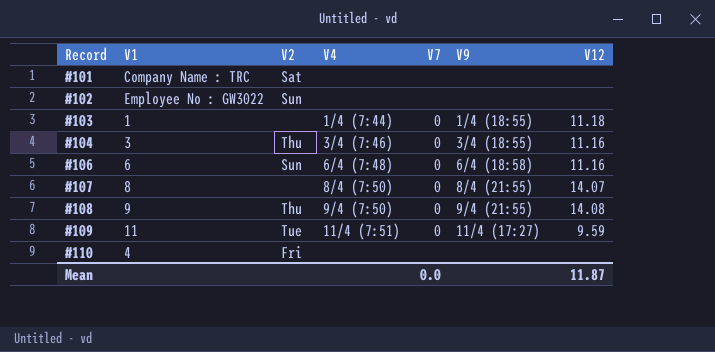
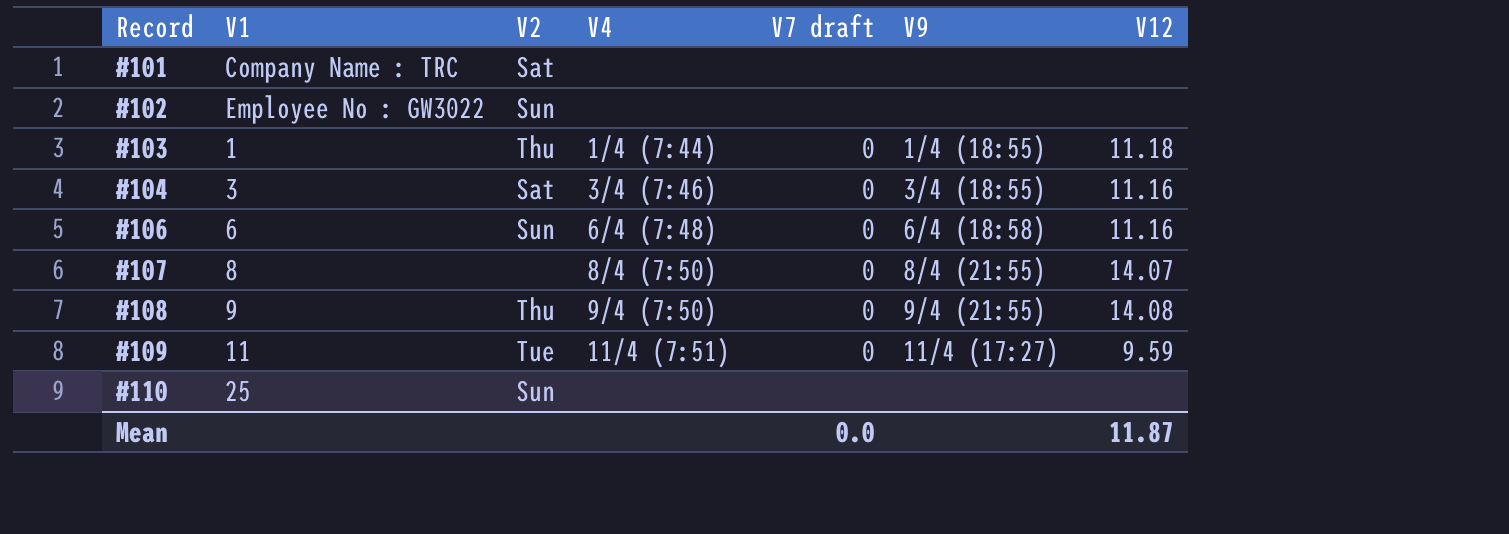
column name: V7 -> V7 draft
#103 | V2: none -> Thu
#104 | V2: Thu -> Sat
#110 | V1: 4 -> 25
#110 | V2: Fri -> Sun

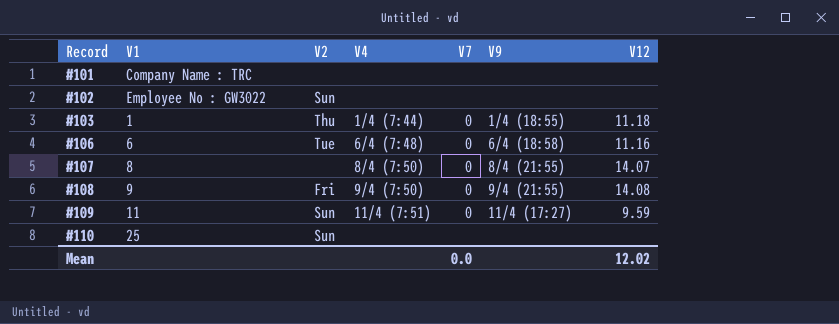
column name: V7 draft -> V7
row #104: 3 | Sat | 3/4 (7:46) | 0 | 3/4 (18:55) | 11.16 -> none
#101 | V2: Sat -> none
#106 | V2: Sun -> Tue
#108 | V2: Thu -> Fri
#109 | V2: Tue -> Sun
Mean | V12: 11.87 -> 12.02

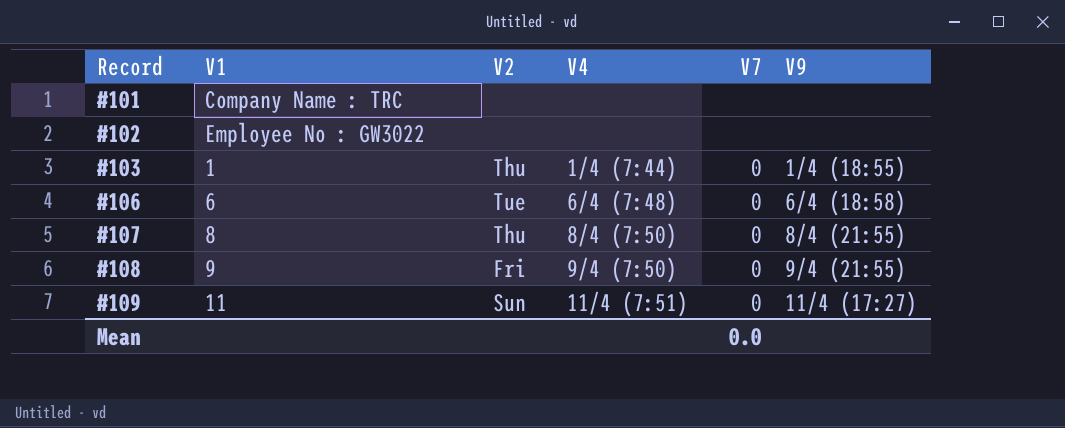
column V12 | position: 7 -> none
row #110: 25 | Sun | none | none | none | none -> none
#102 | V2: Sun -> none
#107 | V2: none -> Thu

